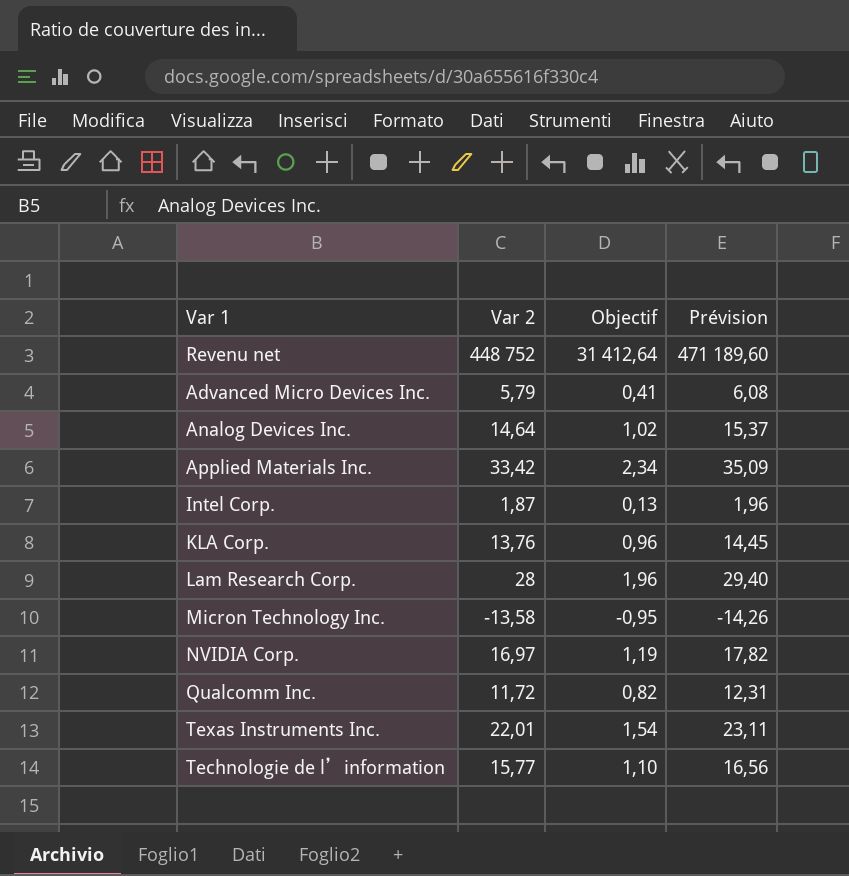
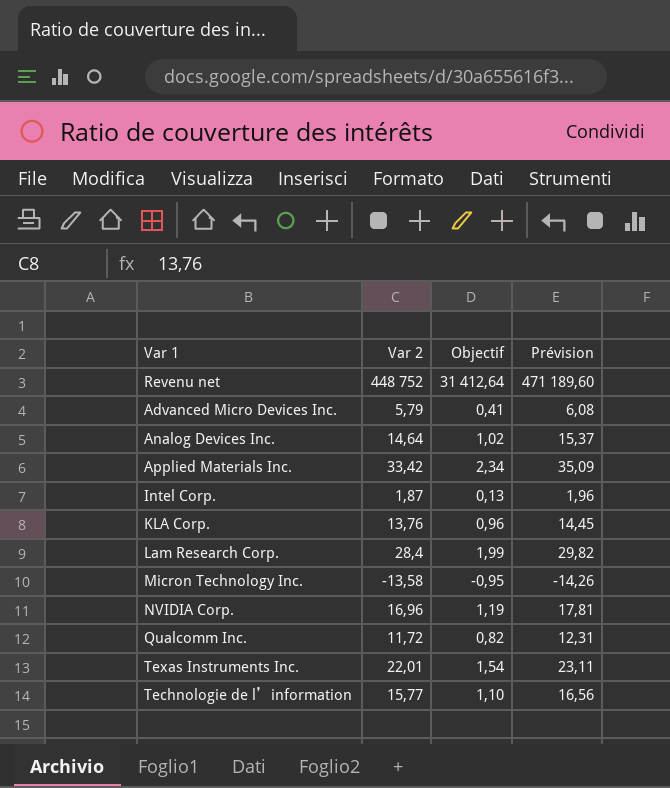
Lam Research Corp. | Var 2: 28 -> 28,4
Lam Research Corp. | Objectif: 1,96 -> 1,99
Lam Research Corp. | Prévision: 29,40 -> 29,82
NVIDIA Corp. | Var 2: 16,97 -> 16,96
NVIDIA Corp. | Prévision: 17,82 -> 17,81

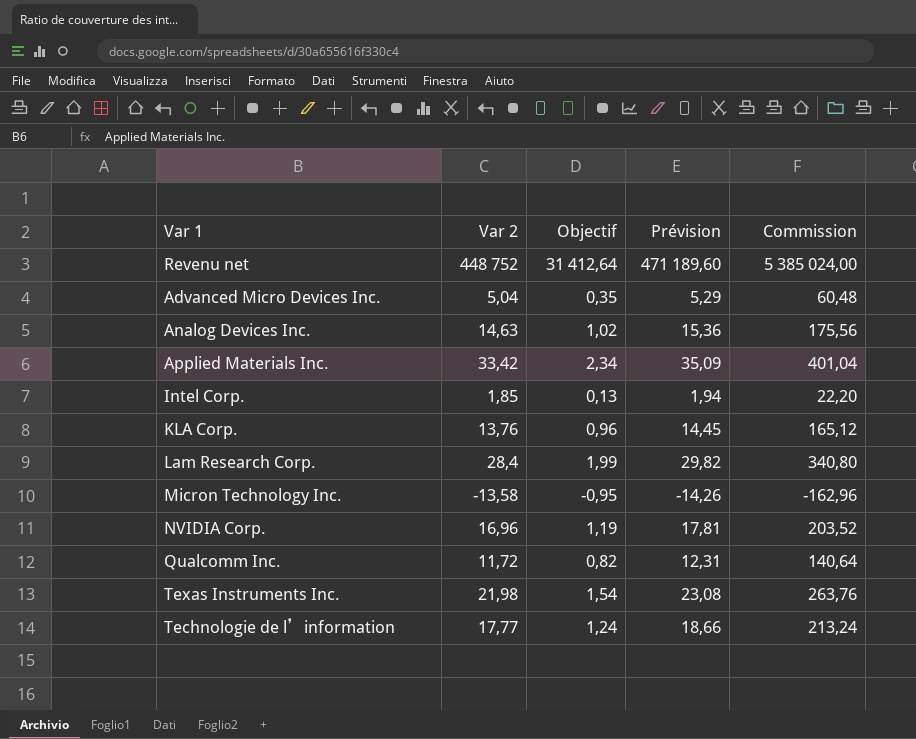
column Commission | formula: none -> [Var 2] * 12
Advanced Micro Devices Inc. | Var 2: 5,79 -> 5,04
Advanced Micro Devices Inc. | Objectif: 0,41 -> 0,35
Advanced Micro Devices Inc. | Prévision: 6,08 -> 5,29
Analog Devices Inc. | Var 2: 14,64 -> 14,63
Analog Devices Inc. | Prévision: 15,37 -> 15,36
Intel Corp. | Var 2: 1,87 -> 1,85
Intel Corp. | Prévision: 1,96 -> 1,94
Texas Instruments Inc. | Var 2: 22,01 -> 21,98
Texas Instruments Inc. | Prévision: 23,11 -> 23,08
Technologie de l’information | Var 2: 15,77 -> 17,77
Technologie de l’information | Objectif: 1,10 -> 1,24
Technologie de l’information | Prévision: 16,56 -> 18,66

